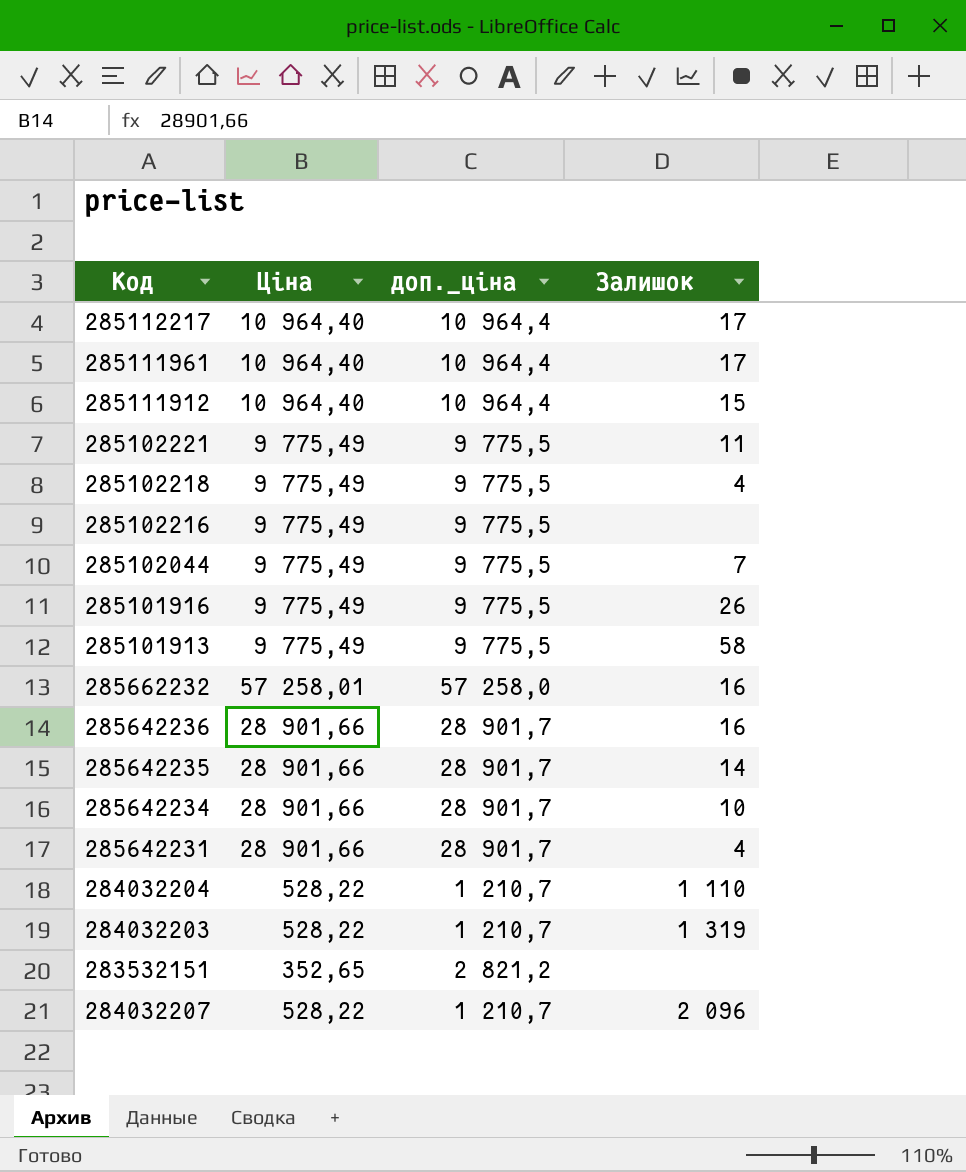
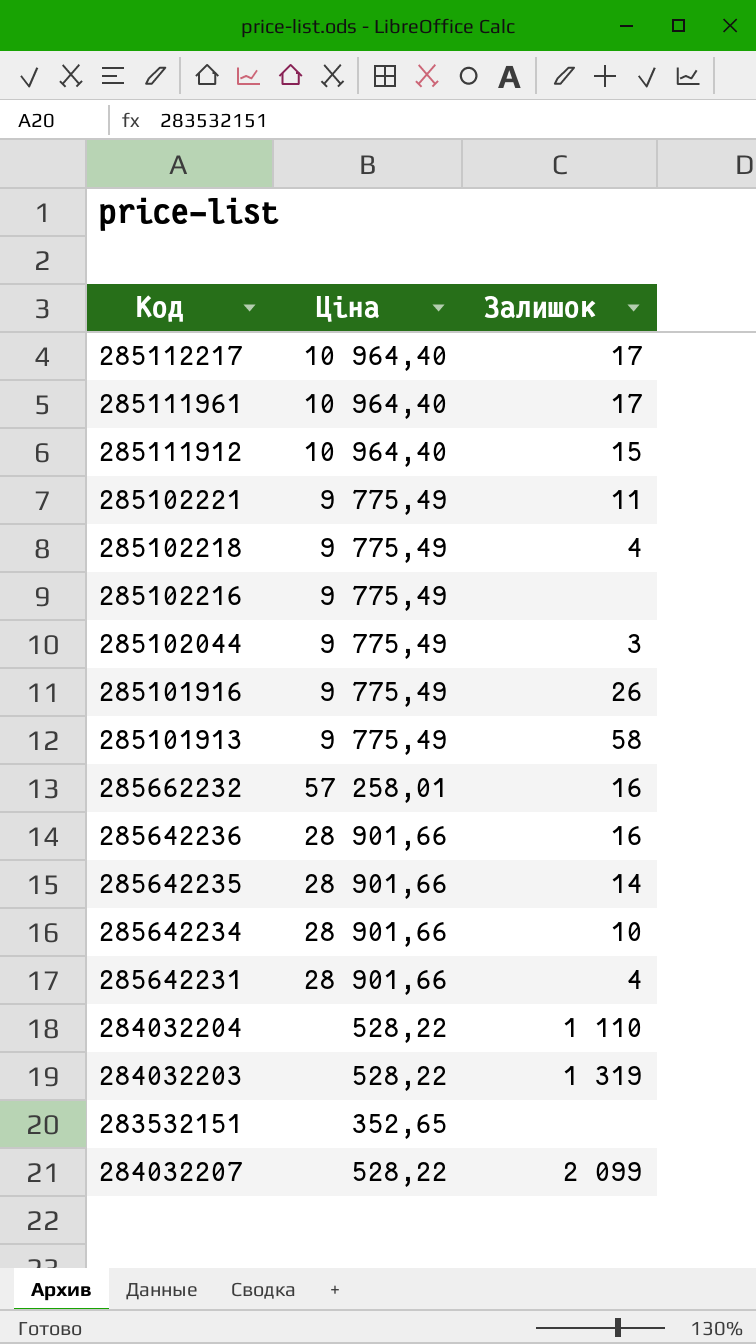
column доп._ціна | position: 3 -> none
285102044 | Залишок: 7 -> 3
284032207 | Залишок: 2 096 -> 2 099

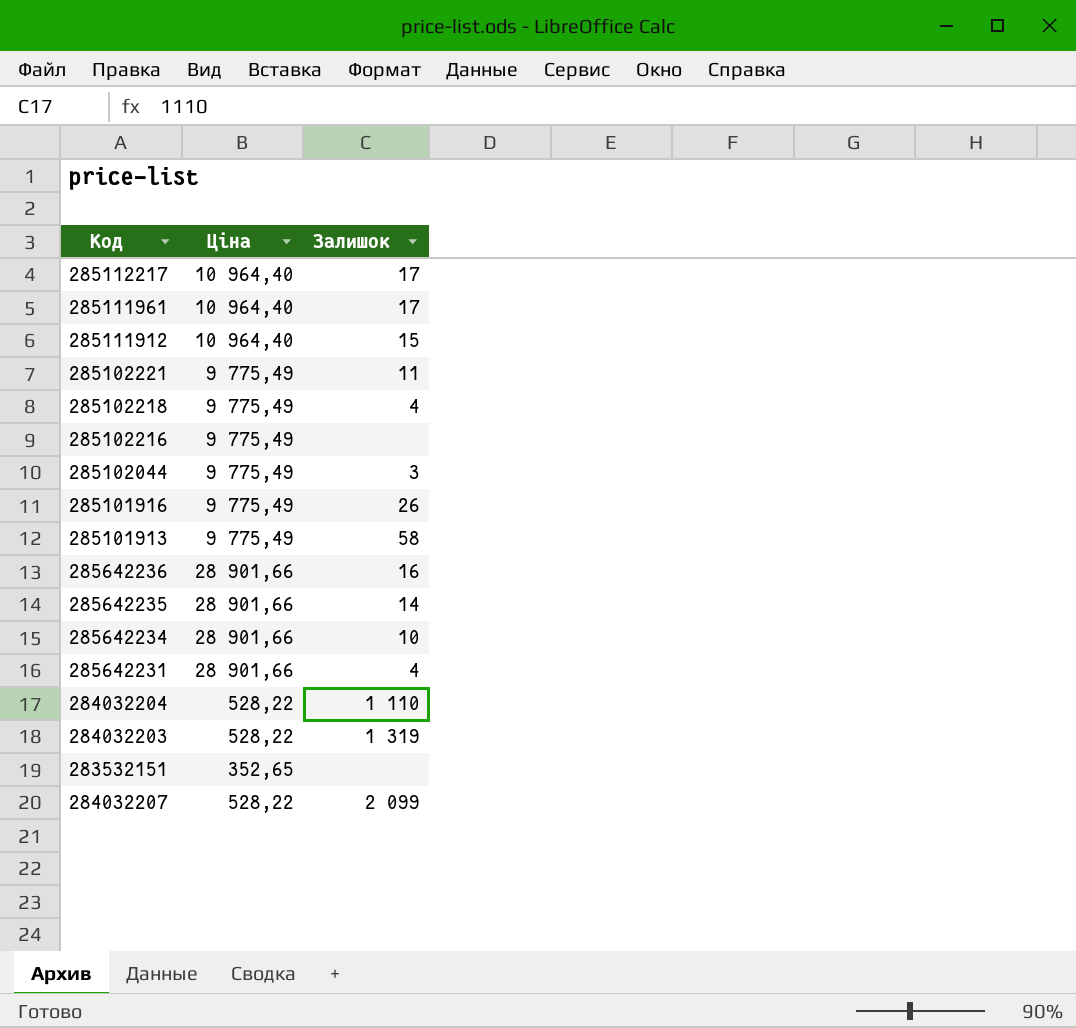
row 285662232: 57 258,01 | 16 -> none

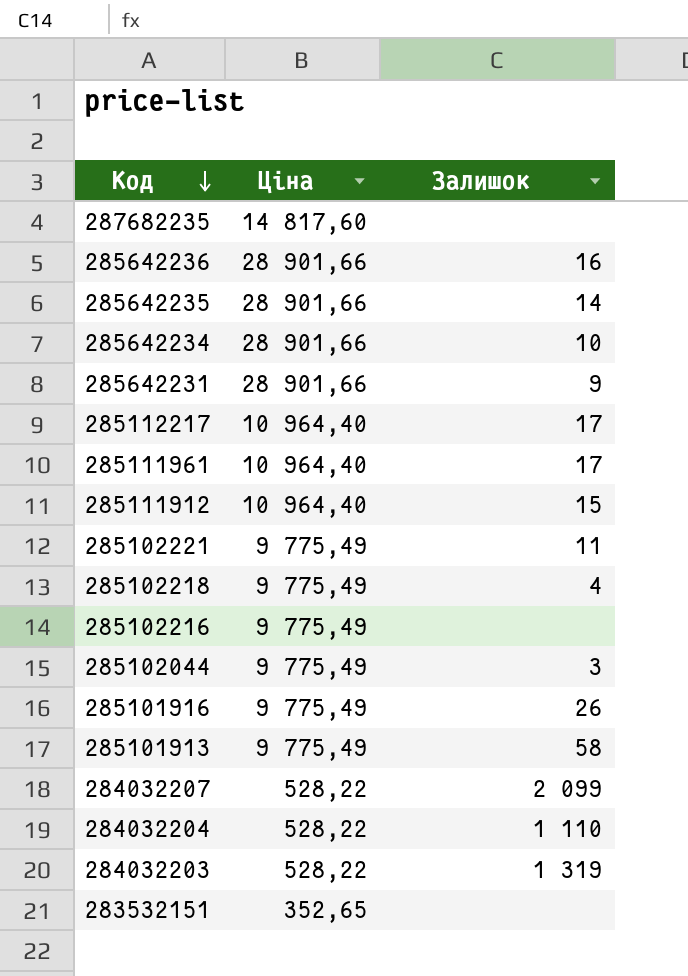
row order: none -> Код descending
row 287682235: none -> 14 817,60 | none
285642231 | Залишок: 4 -> 9

